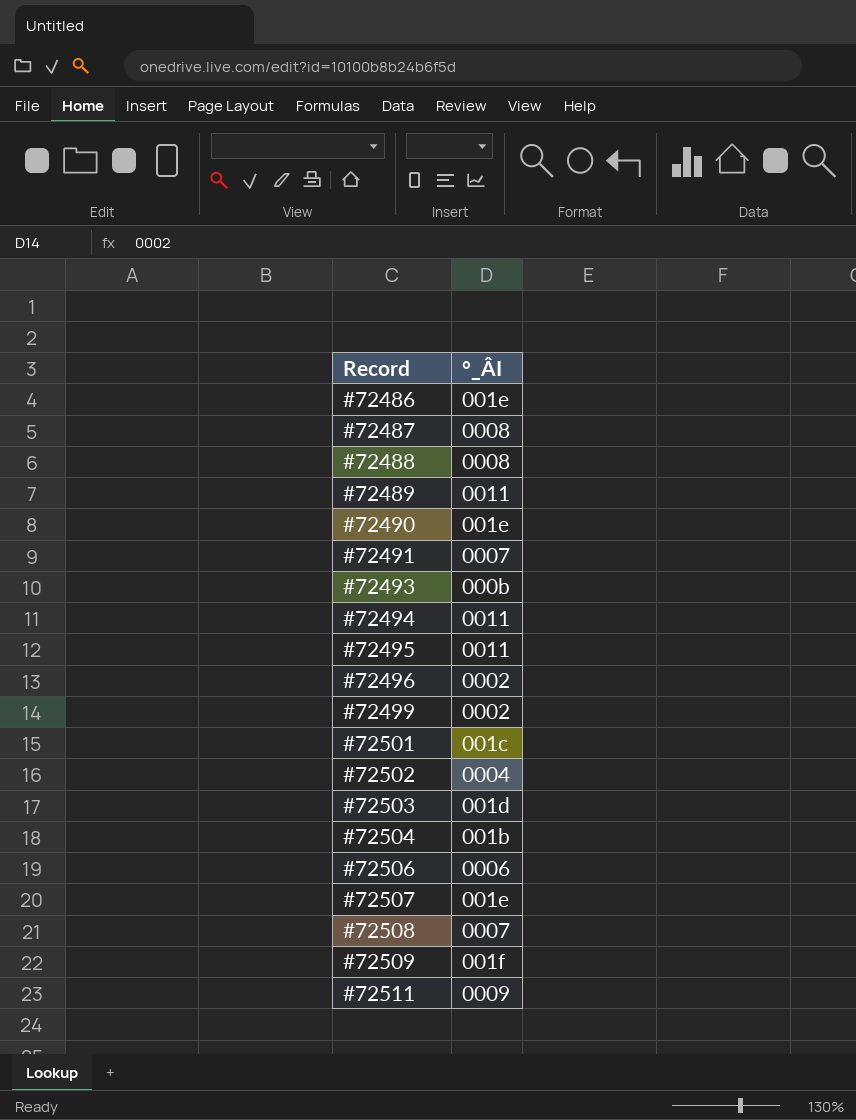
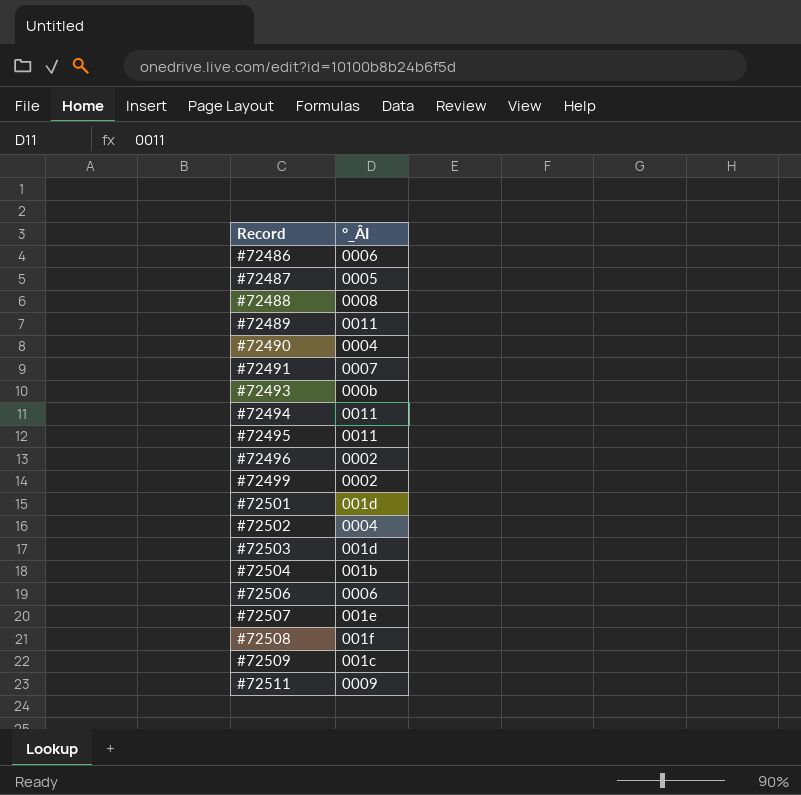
#72486 | °_ÂI: 001e -> 0006
#72487 | °_ÂI: 0008 -> 0005
#72490 | °_ÂI: 001e -> 0004
#72501 | °_ÂI: 001c -> 001d
#72508 | °_ÂI: 0007 -> 001f
#72509 | °_ÂI: 001f -> 001c

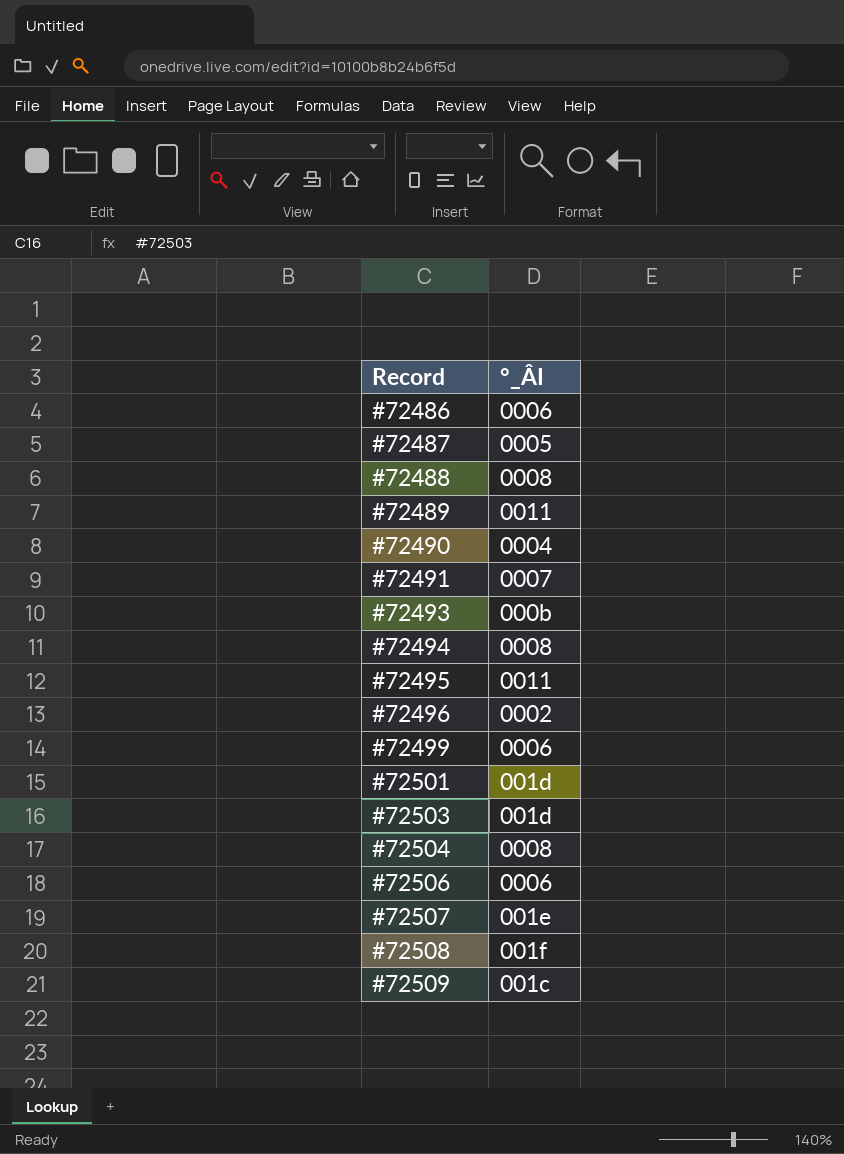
row #72502: 0004 -> none
row #72511: 0009 -> none
#72494 | °_ÂI: 0011 -> 0008
#72499 | °_ÂI: 0002 -> 0006
#72504 | °_ÂI: 001b -> 0008

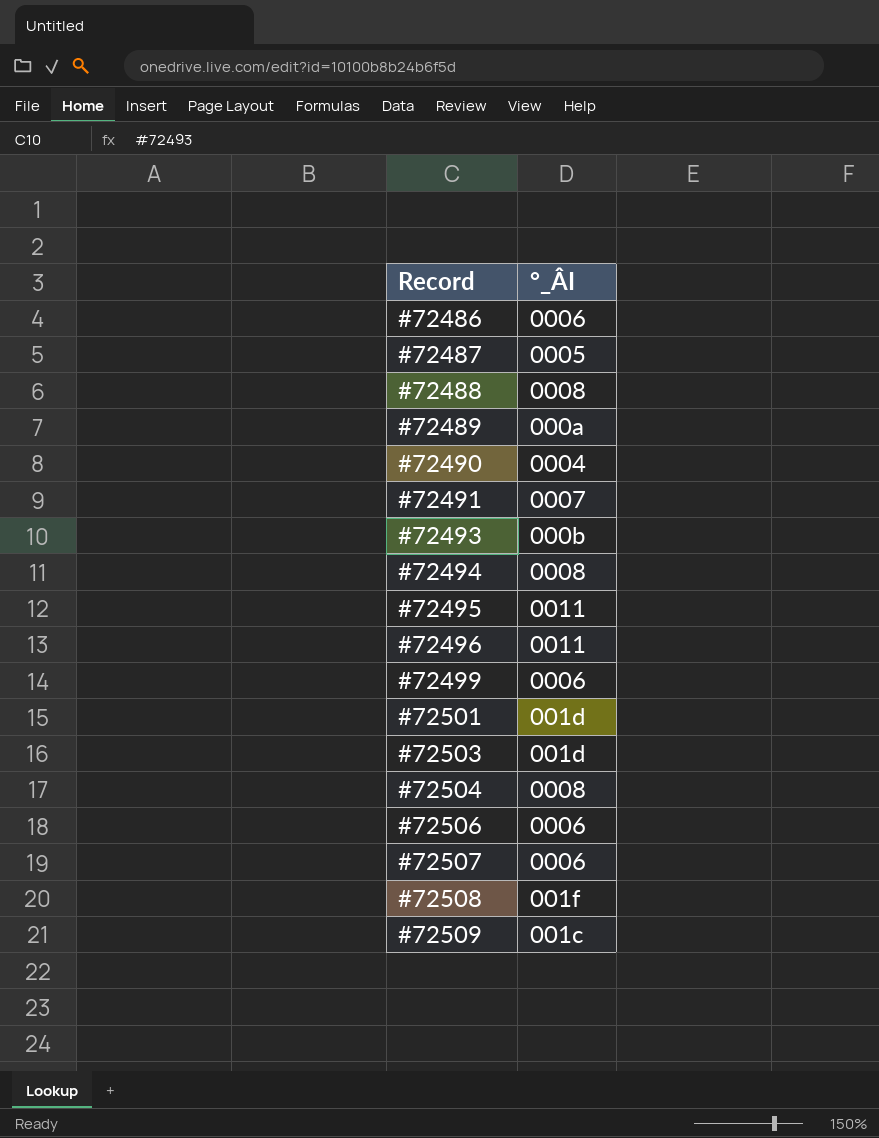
#72489 | °_ÂI: 0011 -> 000a
#72496 | °_ÂI: 0002 -> 0011
#72507 | °_ÂI: 001e -> 0006

